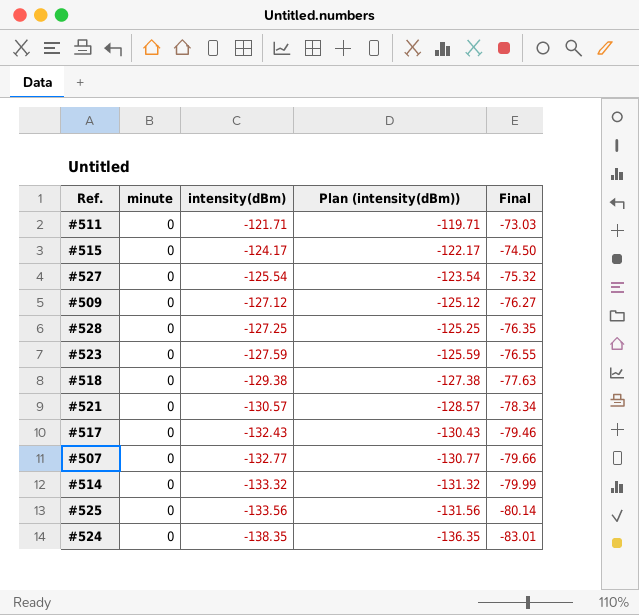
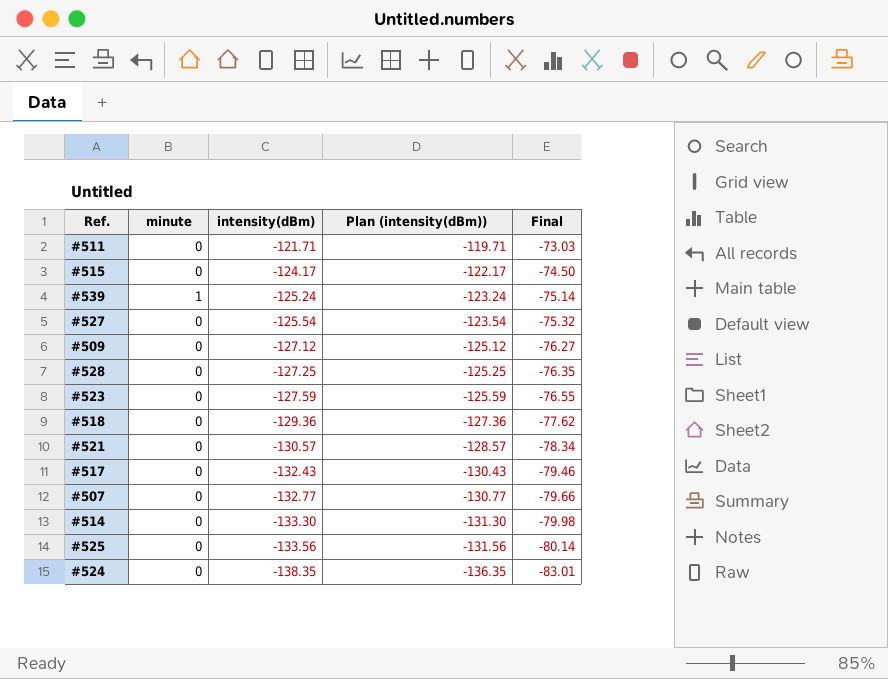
row #539: none -> 1 | -125.24 | -123.24 | -75.14
#518 | intensity(dBm): -129.38 -> -129.36
#518 | Plan (intensity(dBm)): -127.38 -> -127.36
#518 | Final: -77.63 -> -77.62
#514 | intensity(dBm): -133.32 -> -133.30
#514 | Plan (intensity(dBm)): -131.32 -> -131.30
#514 | Final: -79.99 -> -79.98

